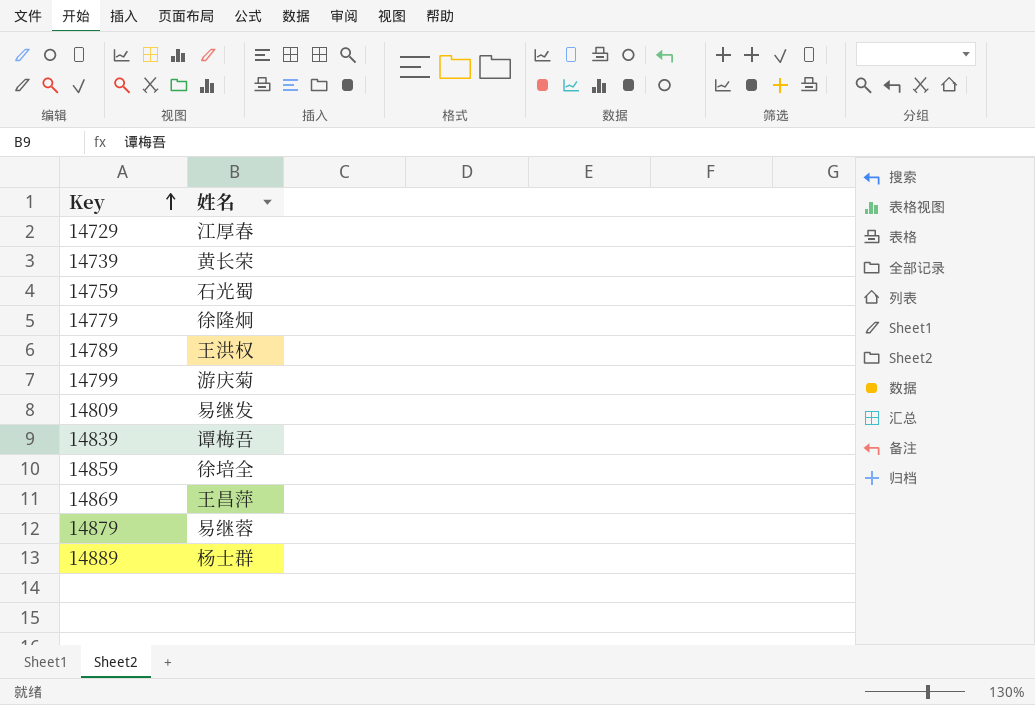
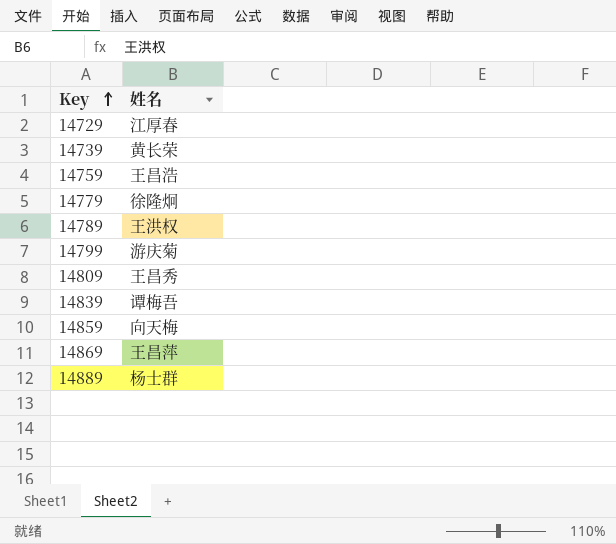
row 14879: 易继蓉 -> none
14759 | 姓名: 石光蜀 -> 王昌浩
14809 | 姓名: 易继发 -> 王昌秀
14859 | 姓名: 徐培全 -> 向天梅

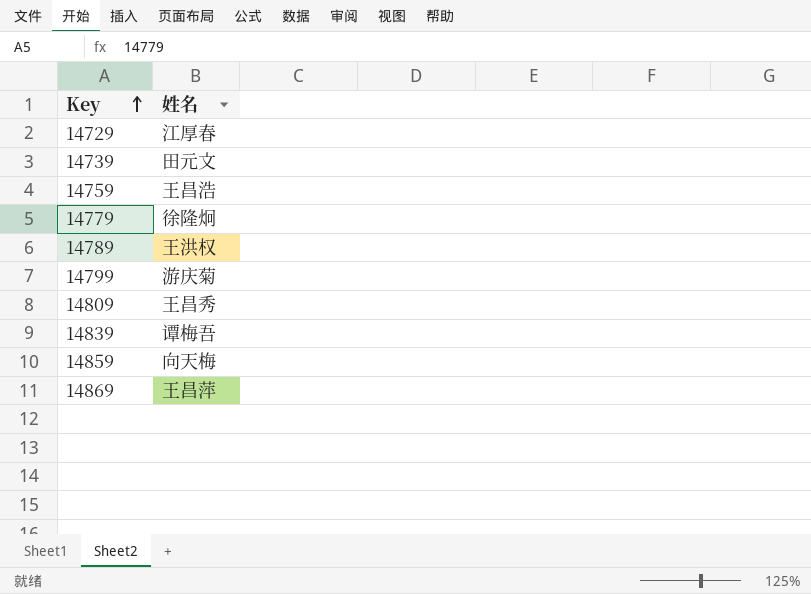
row 14889: 杨士群 -> none
14739 | 姓名: 黄长荣 -> 田元文

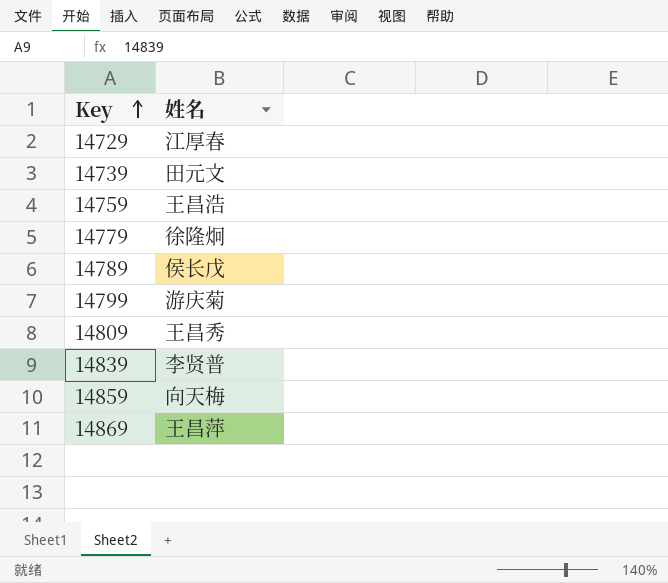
14789 | 姓名: 王洪权 -> 侯长戊
14839 | 姓名: 谭梅吾 -> 李贤普

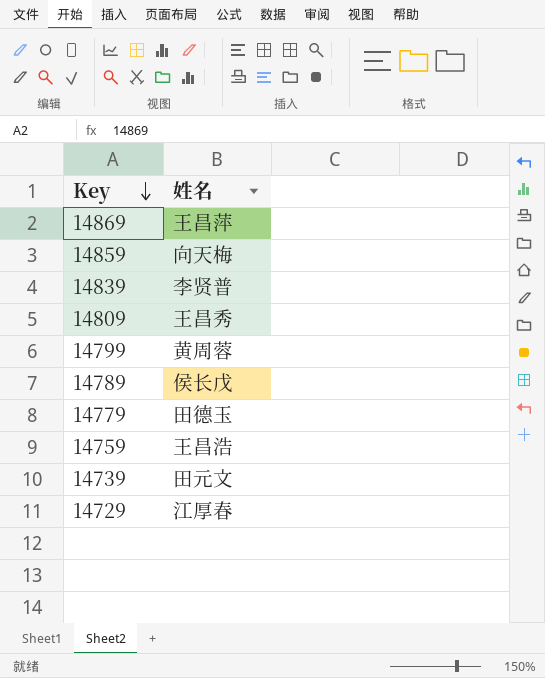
row order: Key ascending -> Key descending
14799 | 姓名: 游庆菊 -> 黄周蓉
14779 | 姓名: 徐隆炯 -> 田德玉

